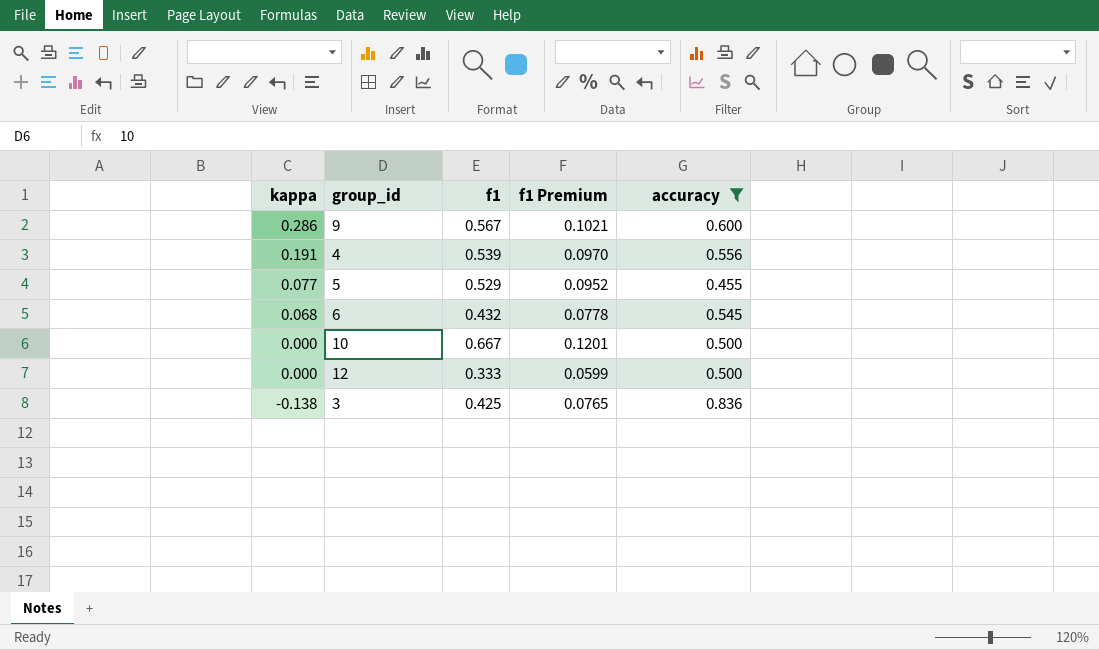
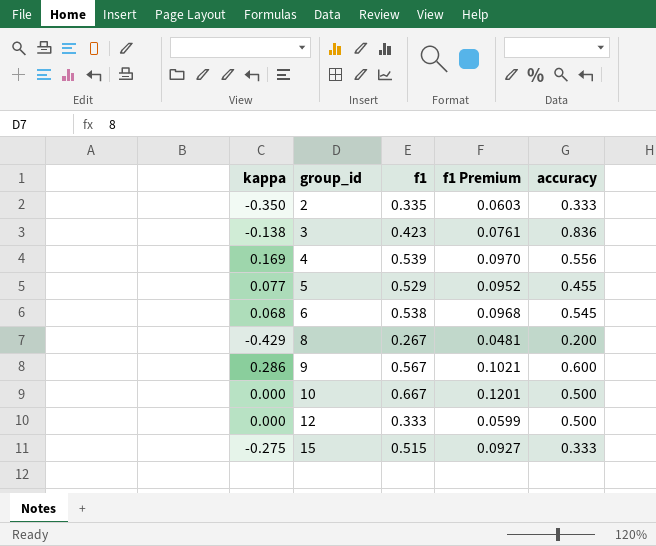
filter: accuracy >= 0.455 -> none
row order: kappa descending -> group_id ascending
3 | f1: 0.425 -> 0.423
3 | f1 Premium: 0.0765 -> 0.0761
4 | kappa: 0.191 -> 0.169
6 | f1: 0.432 -> 0.538
6 | f1 Premium: 0.0778 -> 0.0968

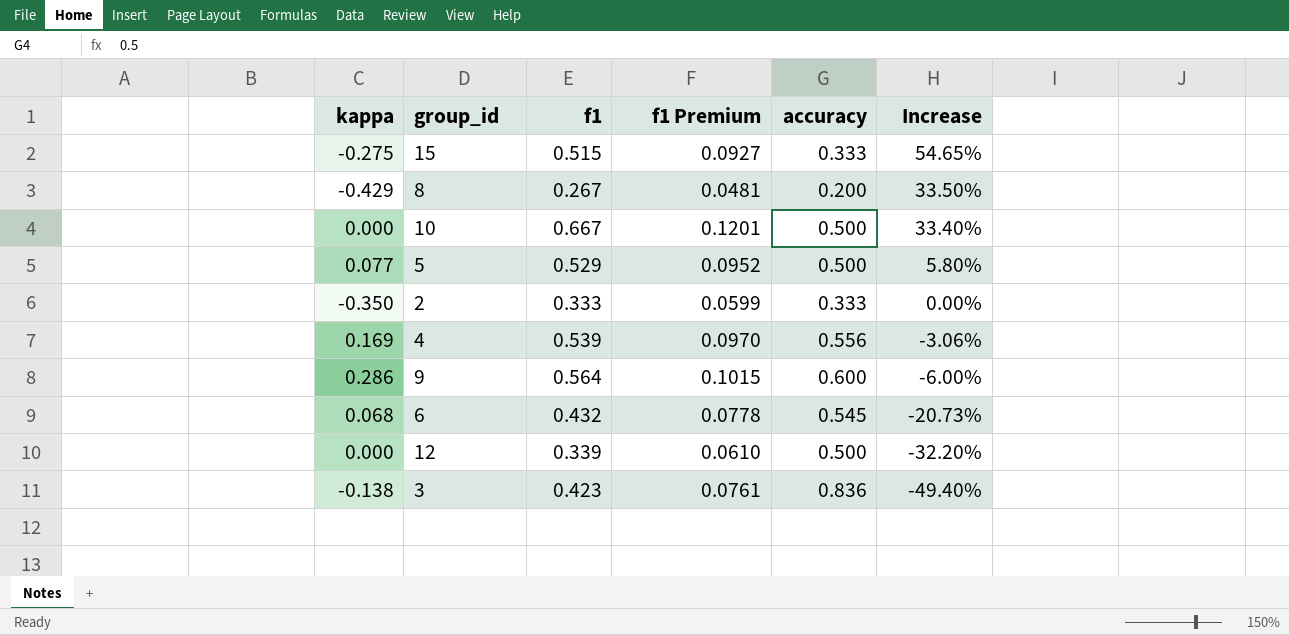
row order: group_id ascending -> Increase descending
column Increase | formula: none -> ([f1] - [accuracy]) / [accuracy]
5 | accuracy: 0.455 -> 0.500
2 | f1: 0.335 -> 0.333
2 | f1 Premium: 0.0603 -> 0.0599
9 | f1: 0.567 -> 0.564
9 | f1 Premium: 0.1021 -> 0.1015
6 | f1: 0.538 -> 0.432
6 | f1 Premium: 0.0968 -> 0.0778
12 | f1: 0.333 -> 0.339
12 | f1 Premium: 0.0599 -> 0.0610

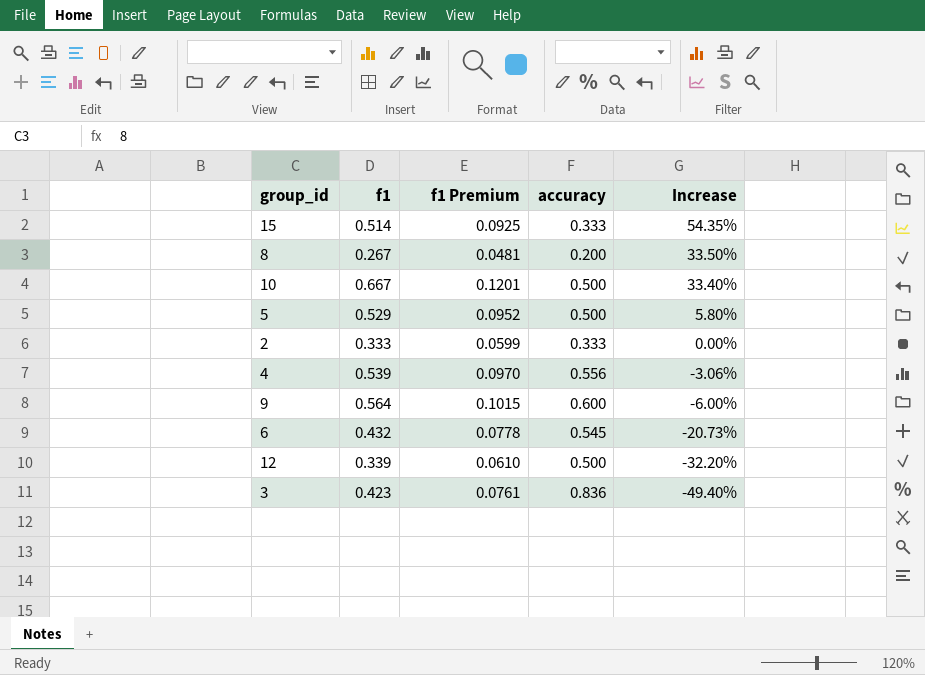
column kappa | position: 1 -> none
15 | f1: 0.515 -> 0.514
15 | f1 Premium: 0.0927 -> 0.0925
15 | Increase: 54.65% -> 54.35%

